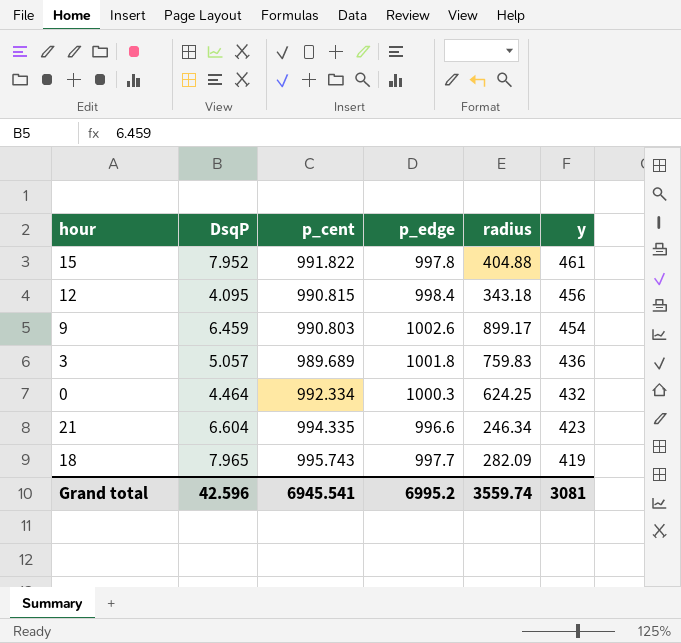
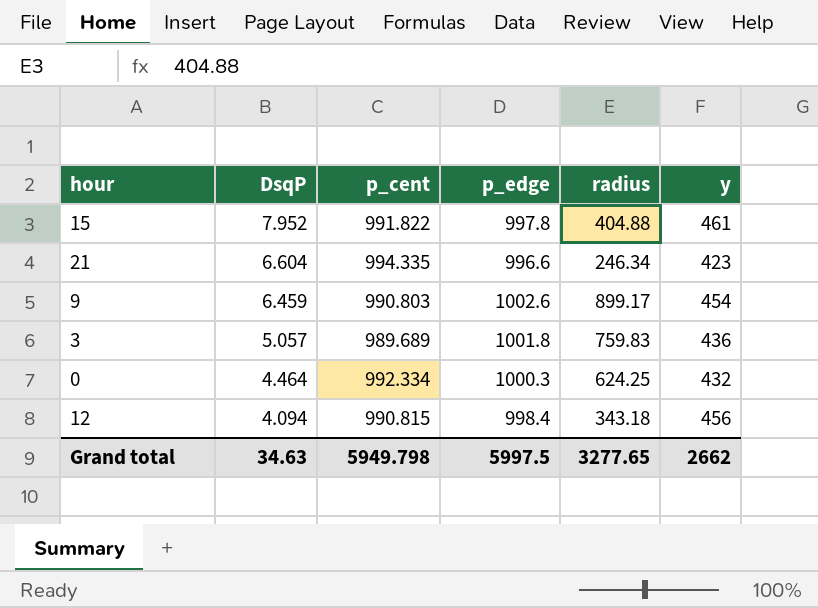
row order: y descending -> DsqP descending
row 18: 7.965 | 995.743 | 997.7 | 282.09 | 419 -> none
12 | DsqP: 4.095 -> 4.094
Grand total | DsqP: 42.596 -> 34.63
Grand total | p_cent: 6945.541 -> 5949.798
Grand total | p_edge: 6995.2 -> 5997.5
Grand total | radius: 3559.74 -> 3277.65
Grand total | y: 3081 -> 2662

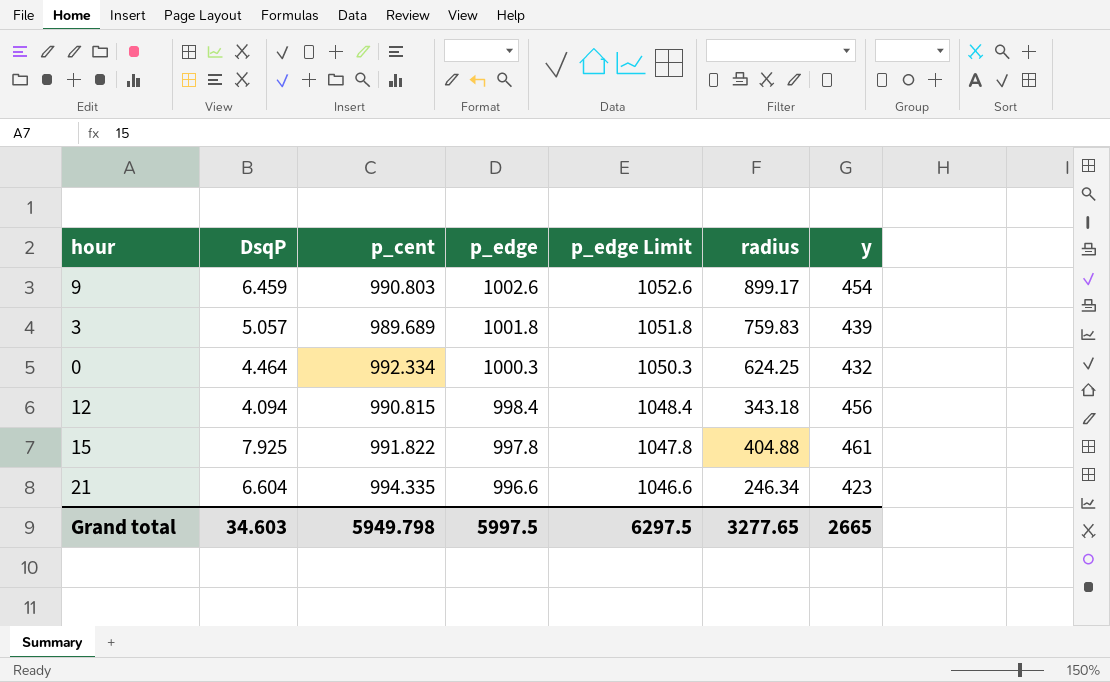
row order: DsqP descending -> p_edge descending
column p_edge Limit | formula: none -> [p_edge] + 50
3 | y: 436 -> 439
15 | DsqP: 7.952 -> 7.925
Grand total | DsqP: 34.63 -> 34.603
Grand total | y: 2662 -> 2665

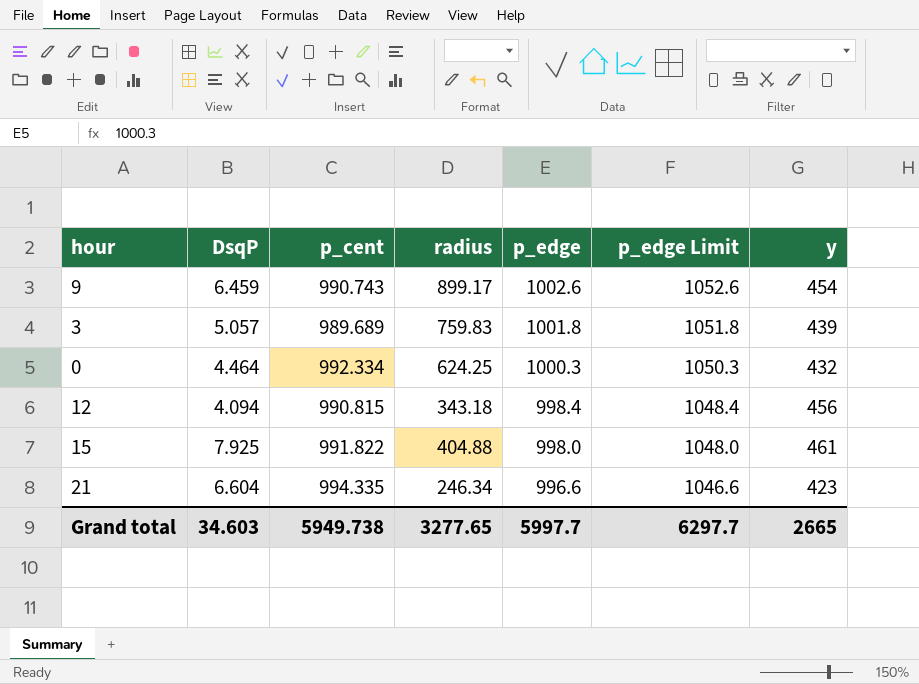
column radius | position: 6 -> 4
9 | p_cent: 990.803 -> 990.743
15 | p_edge: 997.8 -> 998.0
15 | p_edge Limit: 1047.8 -> 1048.0
Grand total | p_cent: 5949.798 -> 5949.738
Grand total | p_edge: 5997.5 -> 5997.7
Grand total | p_edge Limit: 6297.5 -> 6297.7

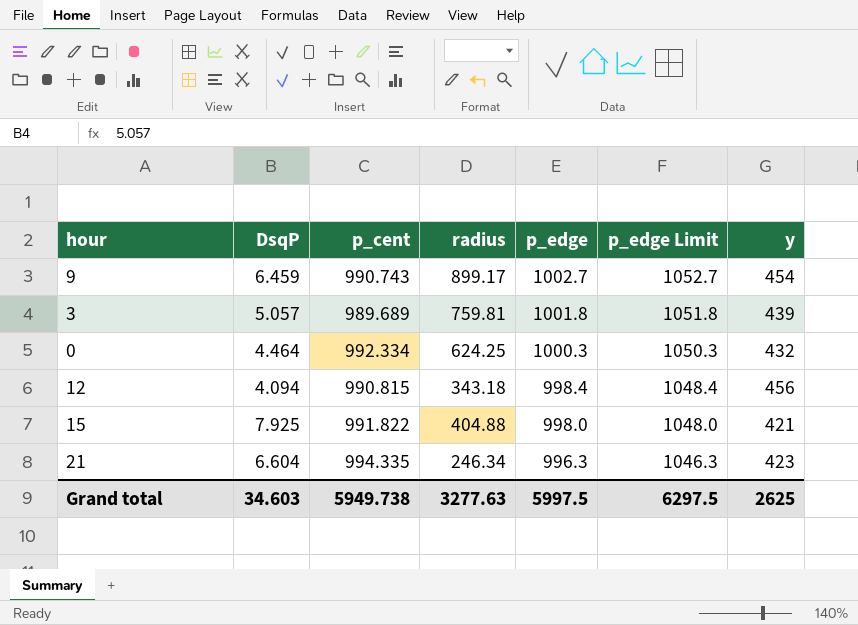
9 | p_edge: 1002.6 -> 1002.7
9 | p_edge Limit: 1052.6 -> 1052.7
3 | radius: 759.83 -> 759.81
15 | y: 461 -> 421
21 | p_edge: 996.6 -> 996.3
21 | p_edge Limit: 1046.6 -> 1046.3
Grand total | radius: 3277.65 -> 3277.63
Grand total | p_edge: 5997.7 -> 5997.5
Grand total | p_edge Limit: 6297.7 -> 6297.5
Grand total | y: 2665 -> 2625

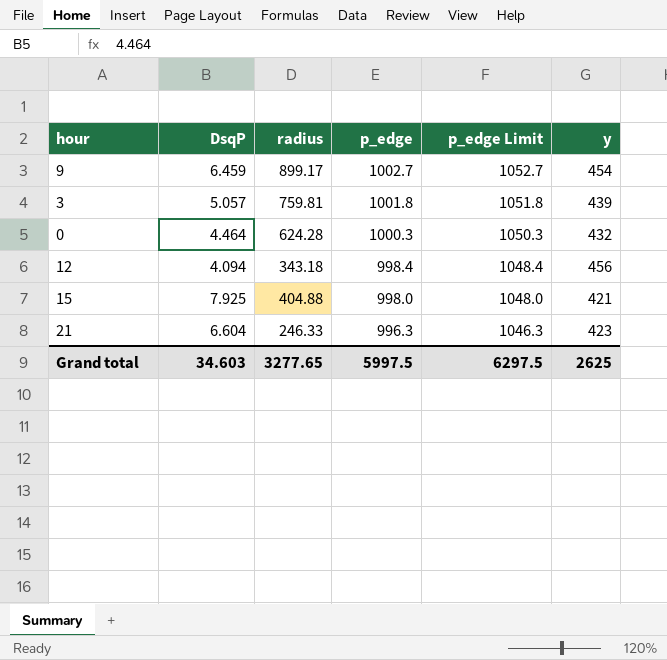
column p_cent | position: 3 -> none
0 | radius: 624.25 -> 624.28
21 | radius: 246.34 -> 246.33
Grand total | radius: 3277.63 -> 3277.65

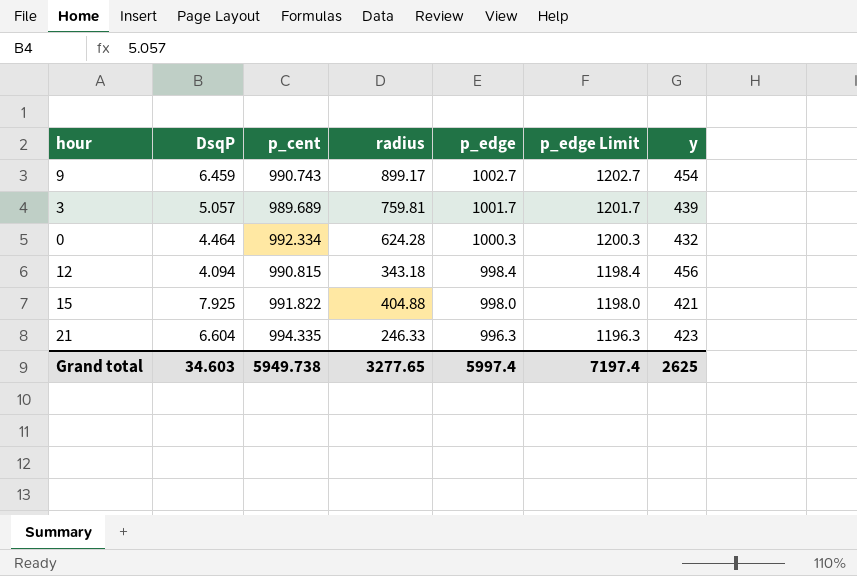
column p_cent | position: none -> 3
column p_edge Limit | formula: [p_edge] + 50 -> [p_edge] + 200
3 | p_edge: 1001.8 -> 1001.7
Grand total | p_edge: 5997.5 -> 5997.4
Grand total | p_edge Limit: 6297.5 -> 7197.4

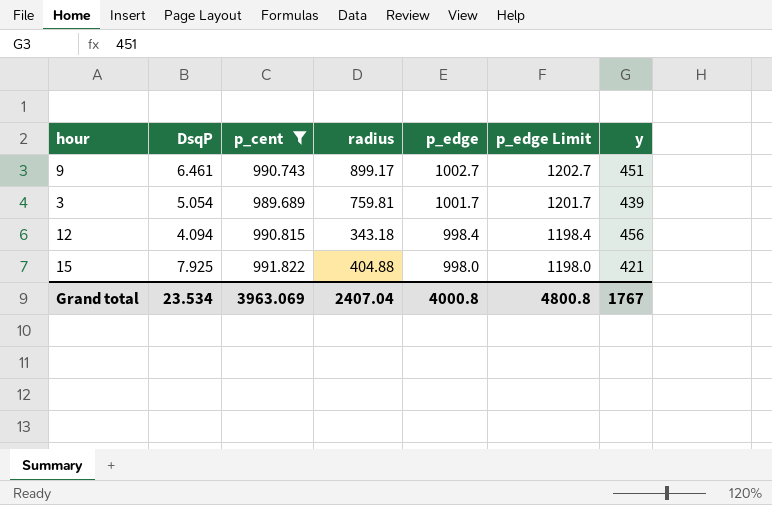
filter: none -> p_cent <= 991.822
9 | DsqP: 6.459 -> 6.461
9 | y: 454 -> 451
3 | DsqP: 5.057 -> 5.054
Grand total | DsqP: 34.603 -> 23.534
Grand total | p_cent: 5949.738 -> 3963.069
Grand total | radius: 3277.65 -> 2407.04
Grand total | p_edge: 5997.4 -> 4000.8
Grand total | p_edge Limit: 7197.4 -> 4800.8
Grand total | y: 2625 -> 1767

